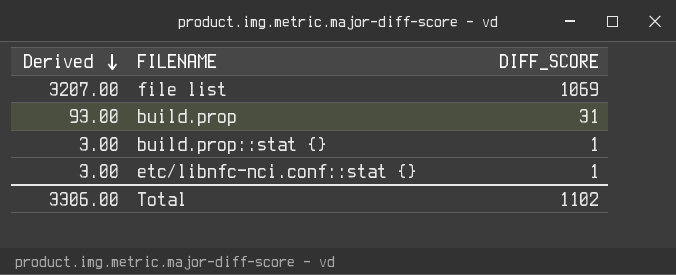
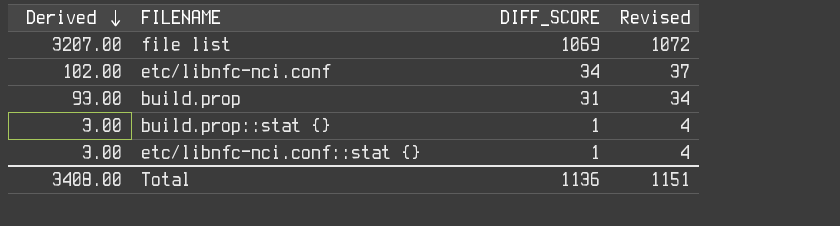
column Revised | formula: none -> [DIFF_SCORE] + 3
row etc/libnfc-nci.conf: none -> 102.00 | 34 | 37
Total | Derived: 3306.00 -> 3408.00
Total | DIFF_SCORE: 1102 -> 1136

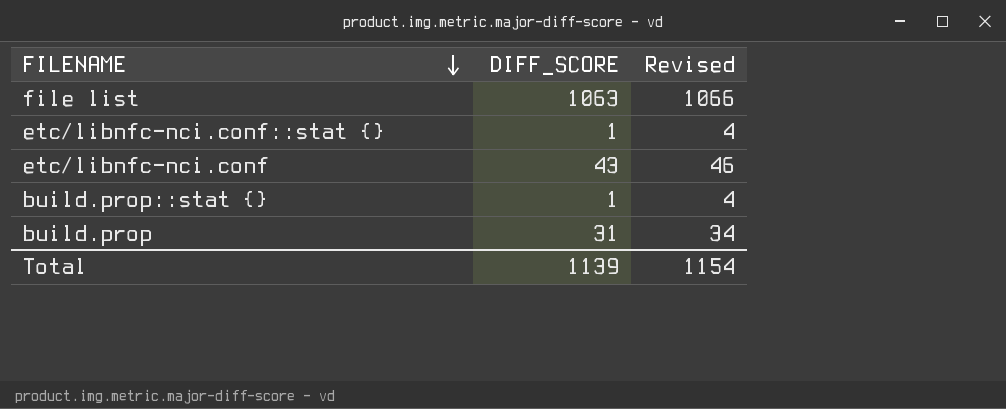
row order: Derived descending -> FILENAME descending
column Derived | formula: [DIFF_SCORE] * 3 -> none
file list | DIFF_SCORE: 1069 -> 1063
file list | Revised: 1072 -> 1066
etc/libnfc-nci.conf | DIFF_SCORE: 34 -> 43
etc/libnfc-nci.conf | Revised: 37 -> 46
Total | DIFF_SCORE: 1136 -> 1139
Total | Revised: 1151 -> 1154

